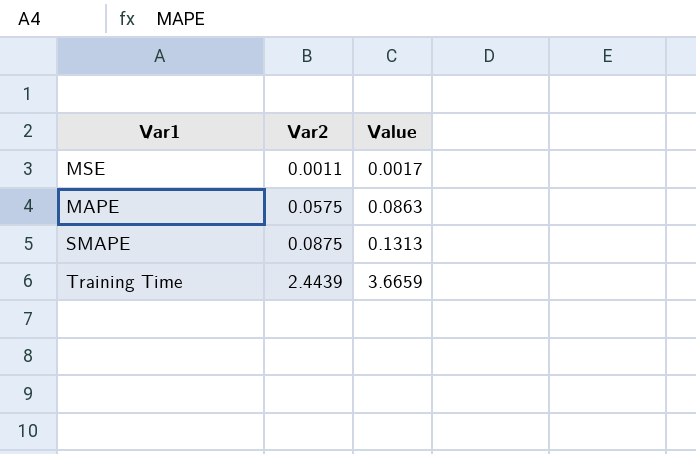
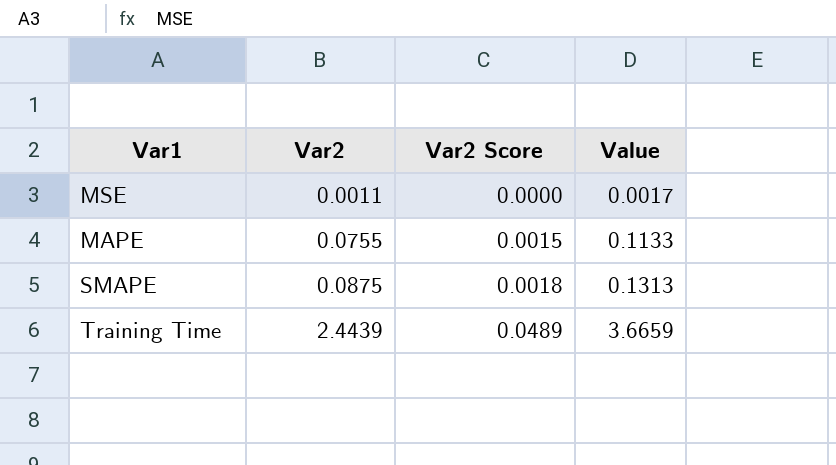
column Var2 Score | formula: none -> [Var2] * 0.02
MAPE | Var2: 0.0575 -> 0.0755
MAPE | Value: 0.0863 -> 0.1133

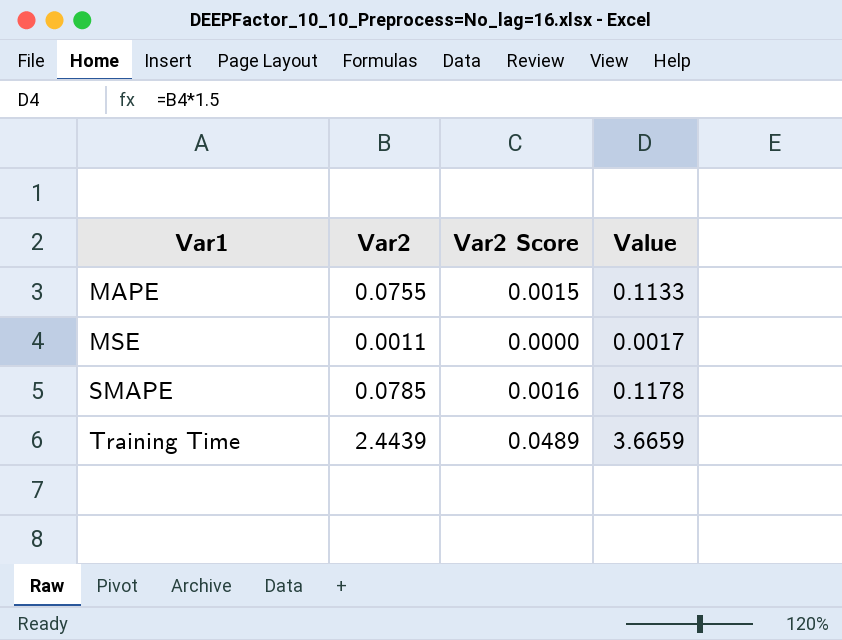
row order: Var2 ascending -> Var1 ascending
SMAPE | Var2: 0.0875 -> 0.0785
SMAPE | Var2 Score: 0.0018 -> 0.0016
SMAPE | Value: 0.1313 -> 0.1178

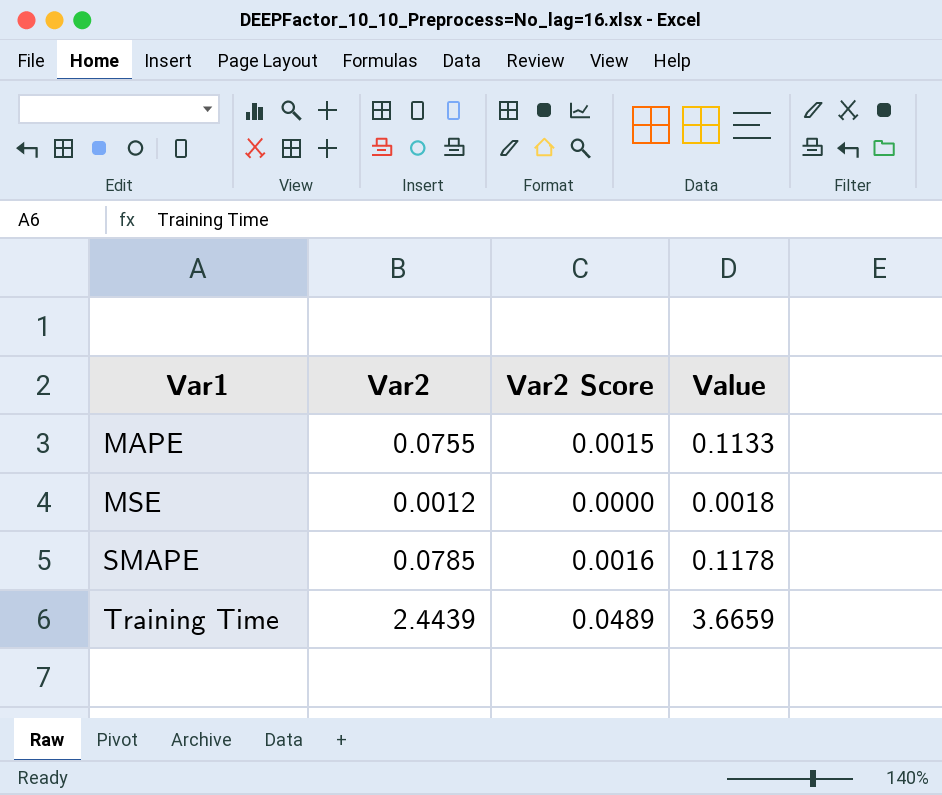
MSE | Var2: 0.0011 -> 0.0012
MSE | Value: 0.0017 -> 0.0018

